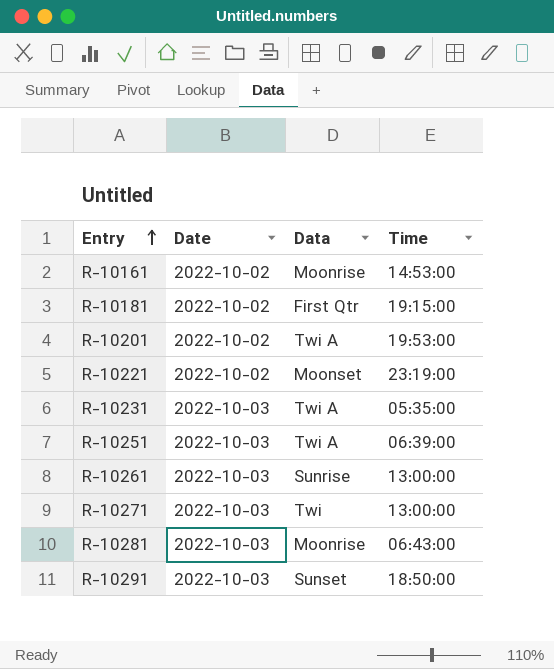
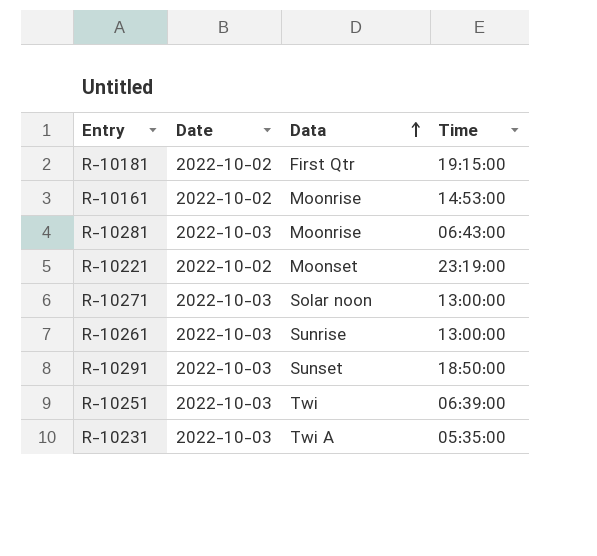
row order: Entry ascending -> Data ascending
row R-10201: 2022-10-02 | Twi A | 19:53:00 -> none
R-10271 | Data: Twi -> Solar noon
R-10251 | Data: Twi A -> Twi

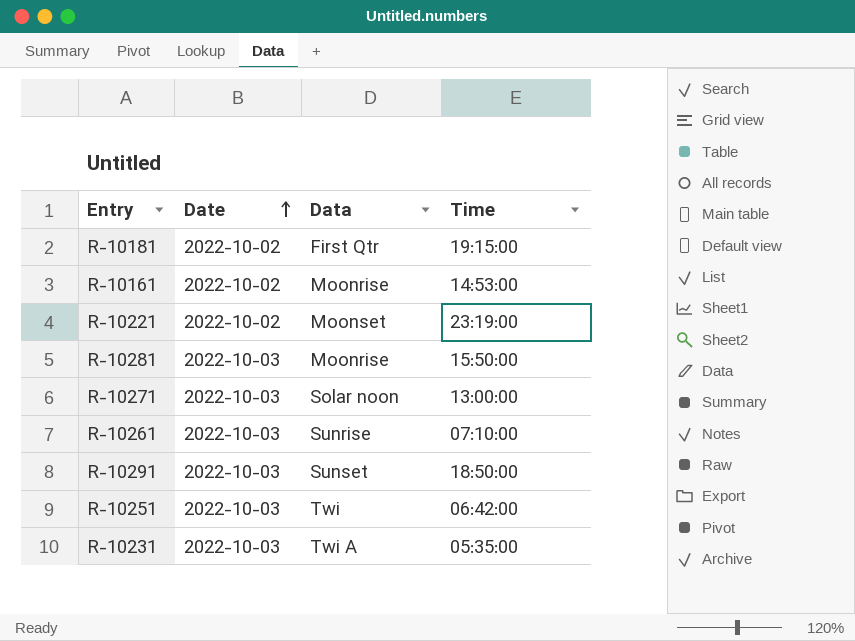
row order: Data ascending -> Date ascending
R-10281 | Time: 06:43:00 -> 15:50:00
R-10261 | Time: 13:00:00 -> 07:10:00
R-10251 | Time: 06:39:00 -> 06:42:00

